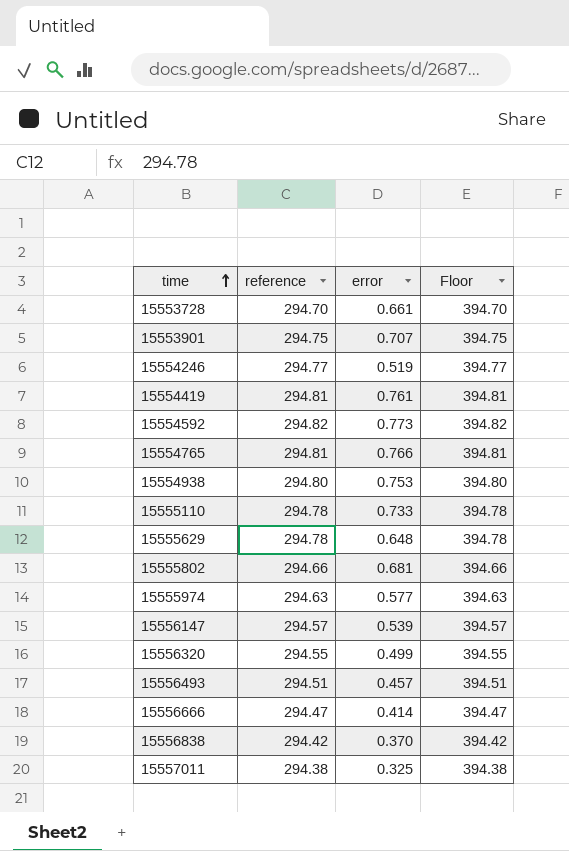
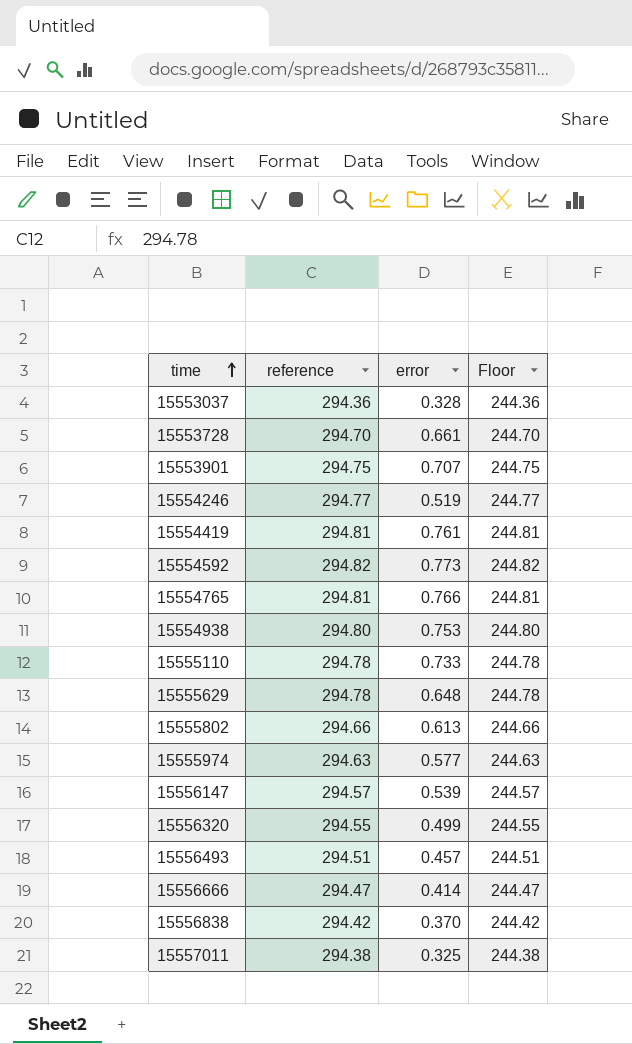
column Floor | formula: [reference] + 100 -> [reference] - 50
row 15553037: none -> 294.36 | 0.328 | 244.36
15555802 | error: 0.681 -> 0.613

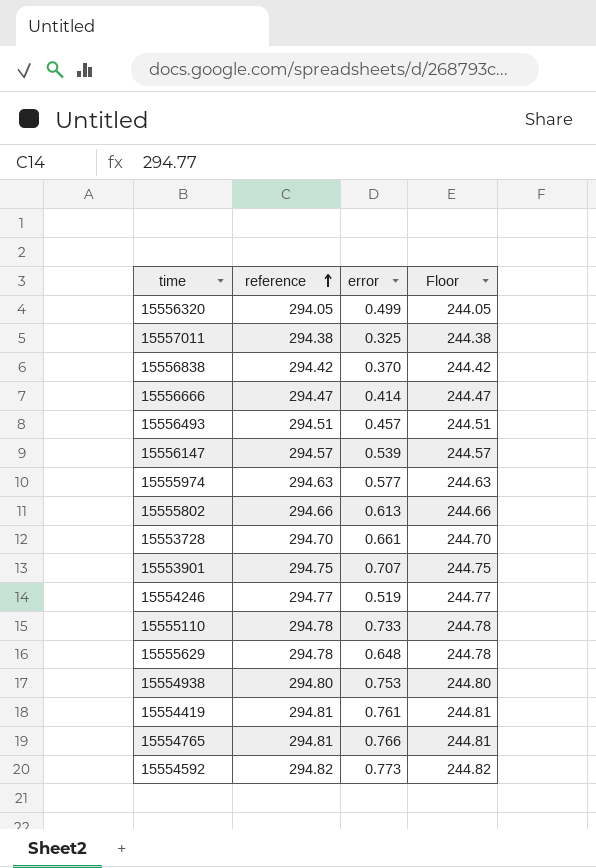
row order: time ascending -> reference ascending
row 15553037: 294.36 | 0.328 | 244.36 -> none
15556320 | reference: 294.55 -> 294.05
15556320 | Floor: 244.55 -> 244.05

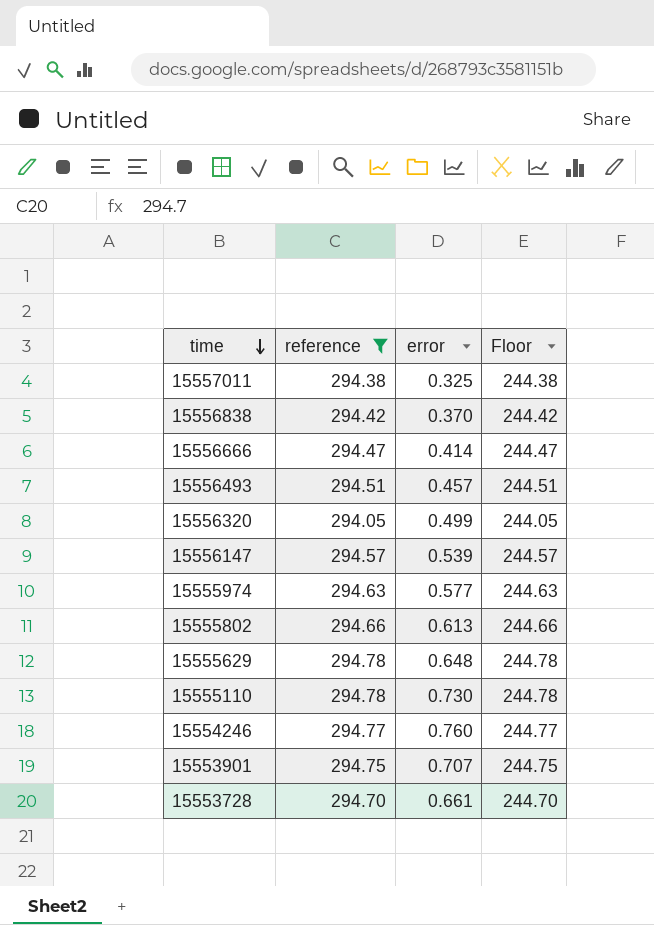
filter: none -> reference <= 294.78
row order: reference ascending -> time descending
15555110 | error: 0.733 -> 0.730
15554246 | error: 0.519 -> 0.760

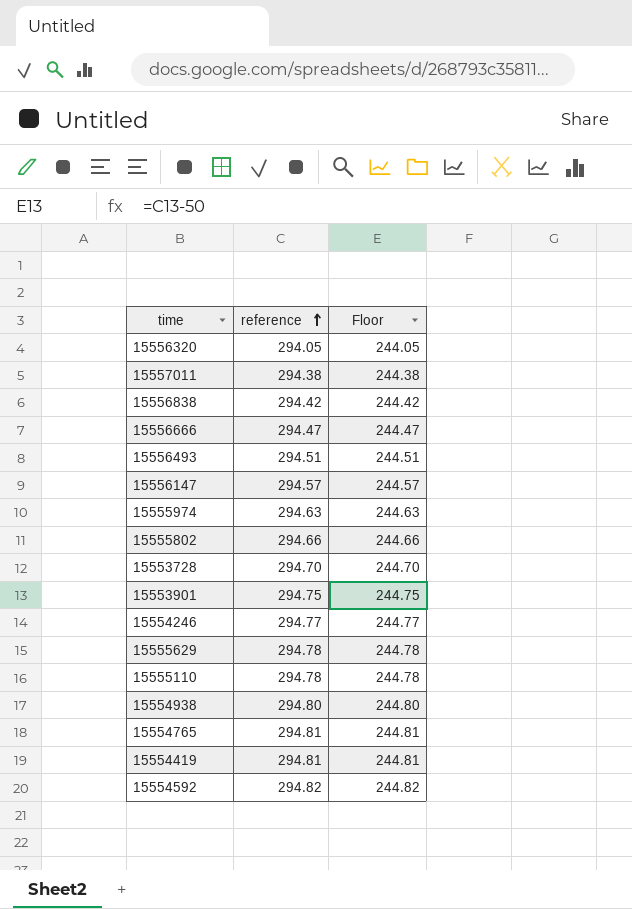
filter: reference <= 294.78 -> none
row order: time descending -> reference ascending
column error | position: 3 -> none

